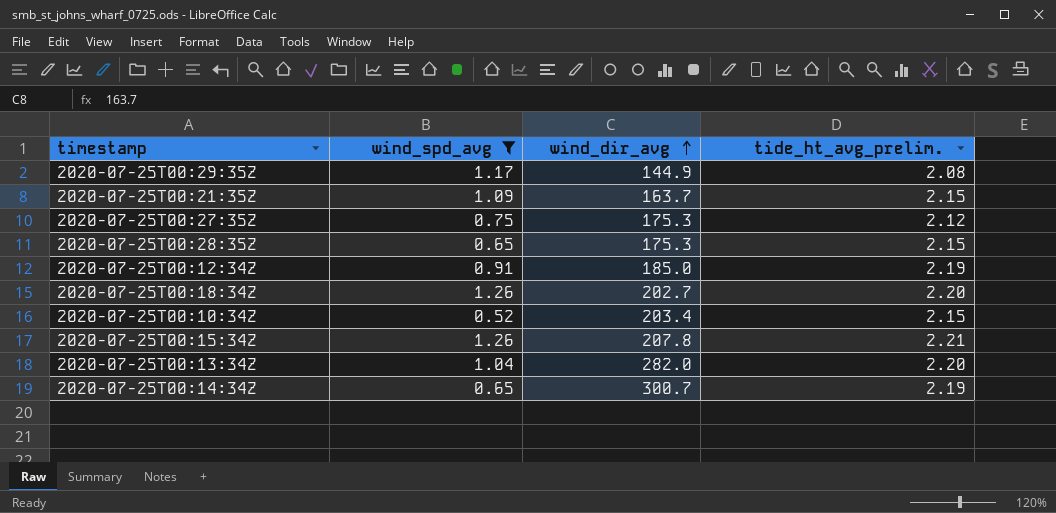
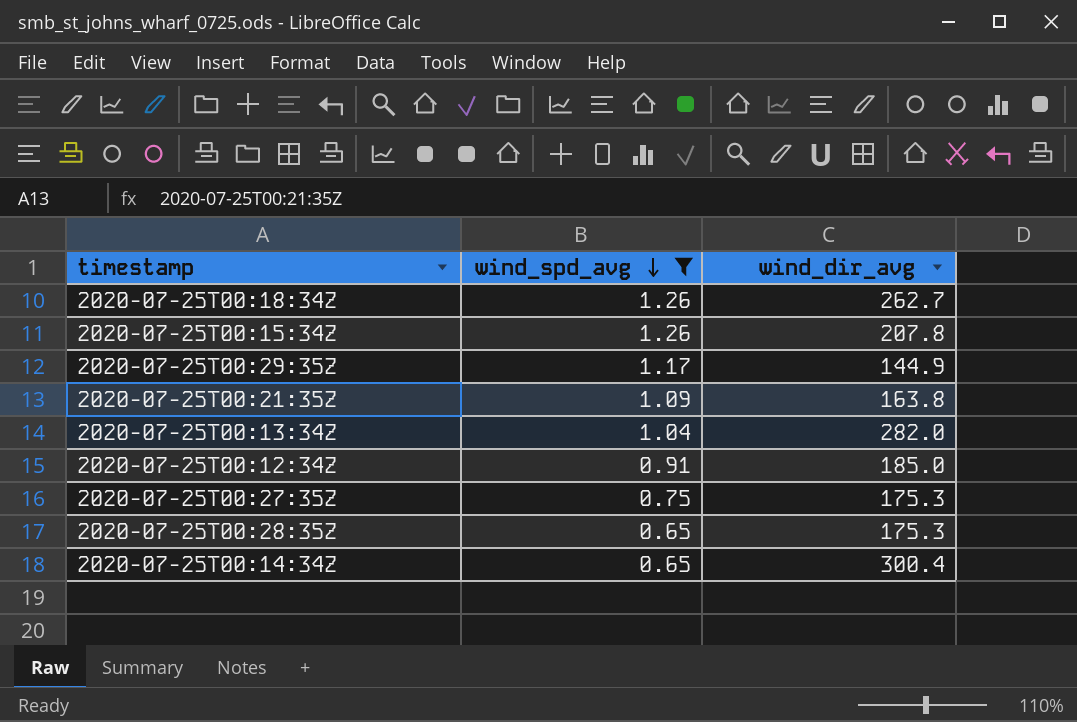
row order: wind_dir_avg ascending -> wind_spd_avg descending
column tide_ht_avg_prelim. | position: 4 -> none
row 2020-07-25T00:10:34Z: 0.52 | 203.4 | 2.15 -> none
2020-07-25T00:18:34Z | wind_dir_avg: 202.7 -> 262.7
2020-07-25T00:21:35Z | wind_dir_avg: 163.7 -> 163.8
2020-07-25T00:14:34Z | wind_dir_avg: 300.7 -> 300.4

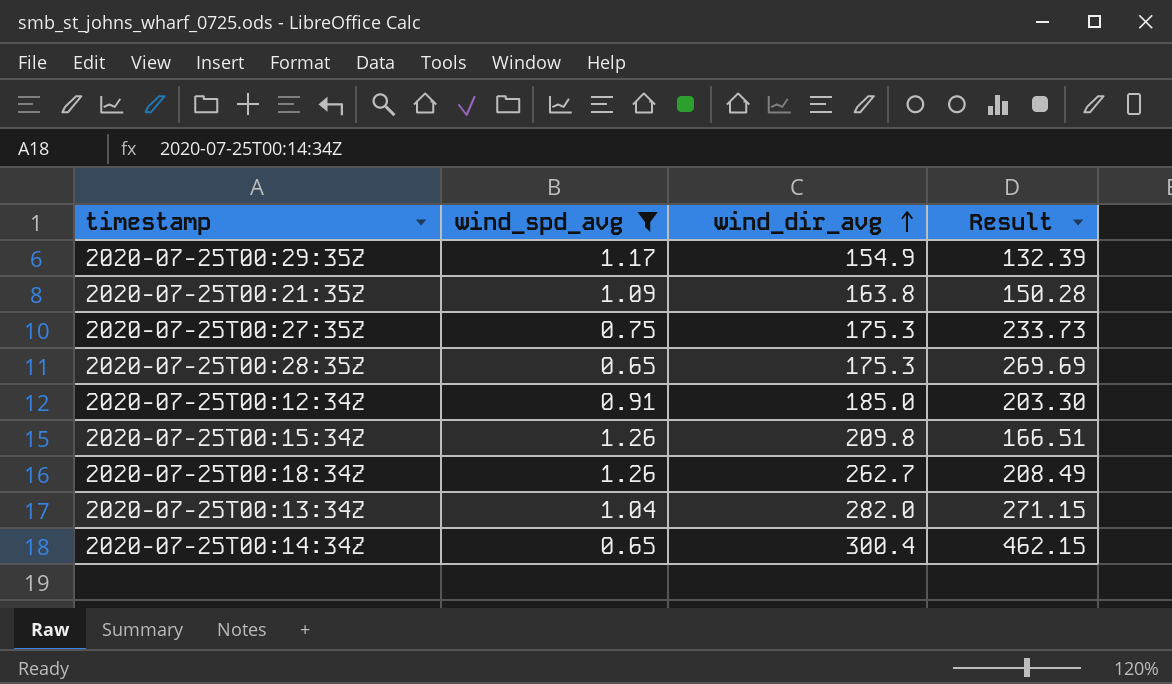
row order: wind_spd_avg descending -> wind_dir_avg ascending
column Result | formula: none -> [wind_dir_avg] / [wind_spd_avg]
2020-07-25T00:29:35Z | wind_dir_avg: 144.9 -> 154.9
2020-07-25T00:15:34Z | wind_dir_avg: 207.8 -> 209.8

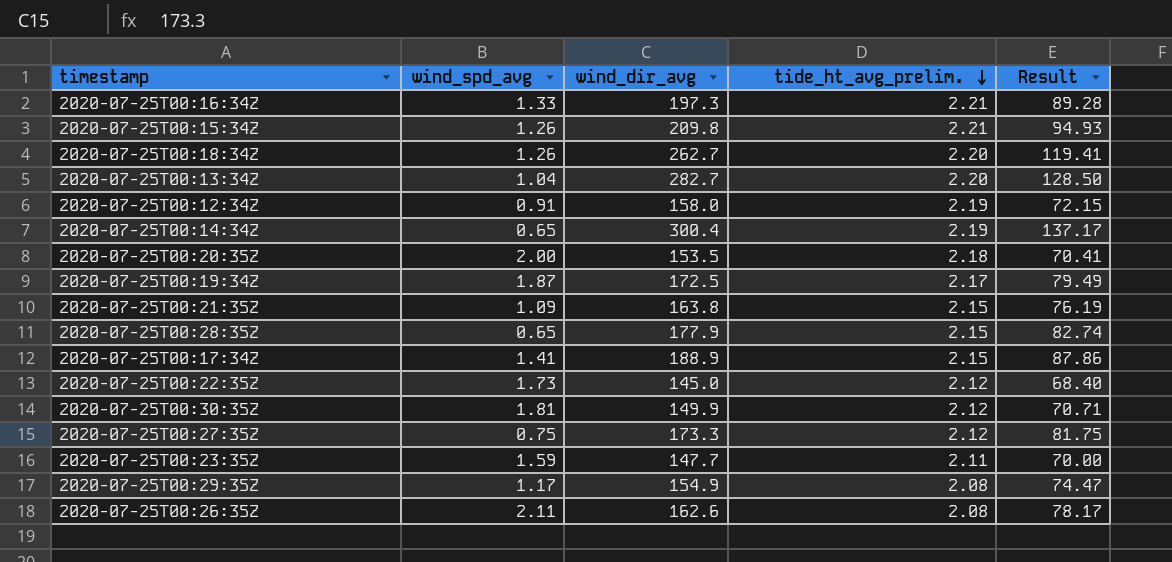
filter: wind_spd_avg <= 1.26 -> none
row order: wind_dir_avg ascending -> tide_ht_avg_prelim. descending
column tide_ht_avg_prelim. | position: none -> 4
column Result | formula: [wind_dir_avg] / [wind_spd_avg] -> [wind_dir_avg] / [tide_ht_avg_prelim.]
2020-07-25T00:13:34Z | wind_dir_avg: 282.0 -> 282.7
2020-07-25T00:12:34Z | wind_dir_avg: 185.0 -> 158.0
2020-07-25T00:28:35Z | wind_dir_avg: 175.3 -> 177.9
2020-07-25T00:27:35Z | wind_dir_avg: 175.3 -> 173.3

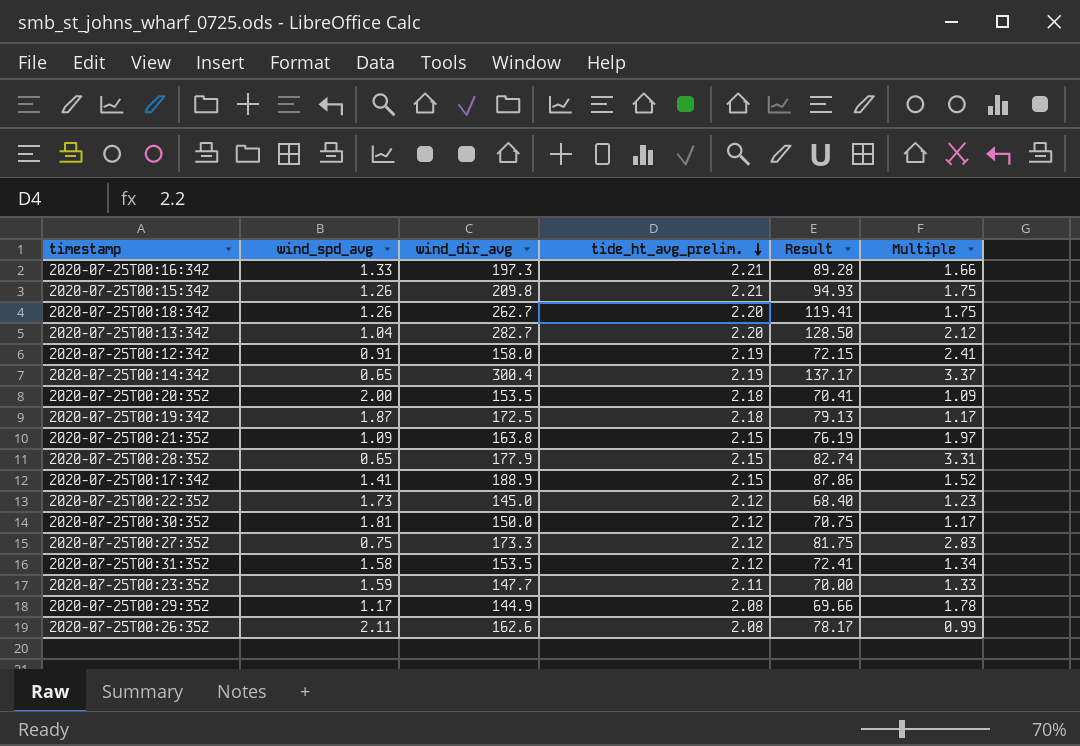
column Multiple | formula: none -> [tide_ht_avg_prelim.] / [wind_spd_avg]
2020-07-25T00:19:34Z | tide_ht_avg_prelim.: 2.17 -> 2.18
2020-07-25T00:19:34Z | Result: 79.49 -> 79.13
2020-07-25T00:30:35Z | wind_dir_avg: 149.9 -> 150.0
2020-07-25T00:30:35Z | Result: 70.71 -> 70.75
row 2020-07-25T00:31:35Z: none -> 1.58 | 153.5 | 2.12 | 72.41 | 1.34
2020-07-25T00:29:35Z | wind_dir_avg: 154.9 -> 144.9
2020-07-25T00:29:35Z | Result: 74.47 -> 69.66

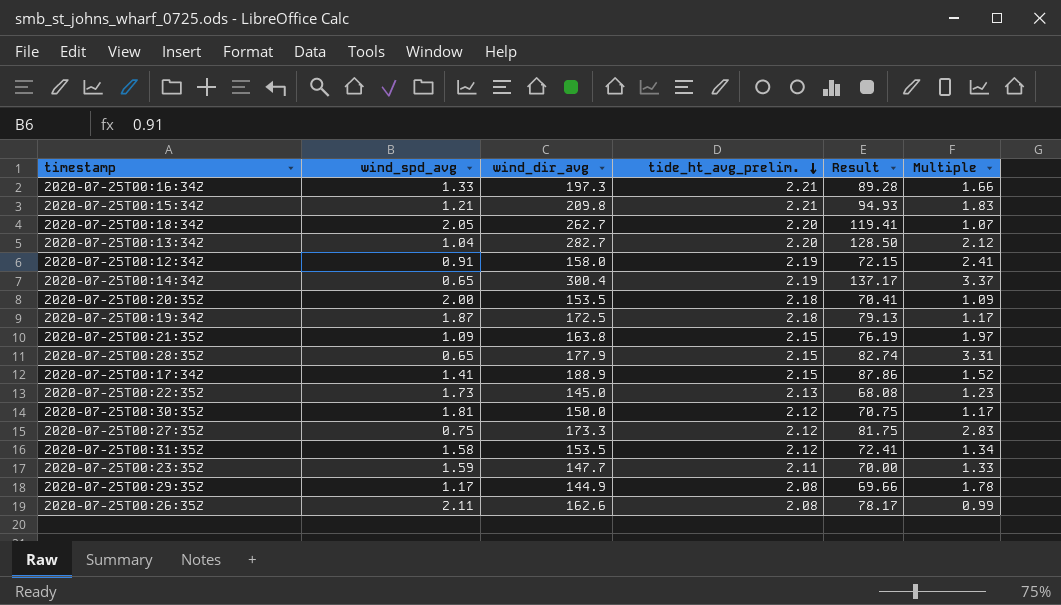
2020-07-25T00:15:34Z | wind_spd_avg: 1.26 -> 1.21
2020-07-25T00:15:34Z | Multiple: 1.75 -> 1.83
2020-07-25T00:18:34Z | wind_spd_avg: 1.26 -> 2.05
2020-07-25T00:18:34Z | Multiple: 1.75 -> 1.07
2020-07-25T00:22:35Z | tide_ht_avg_prelim.: 2.12 -> 2.13
2020-07-25T00:22:35Z | Result: 68.40 -> 68.08

